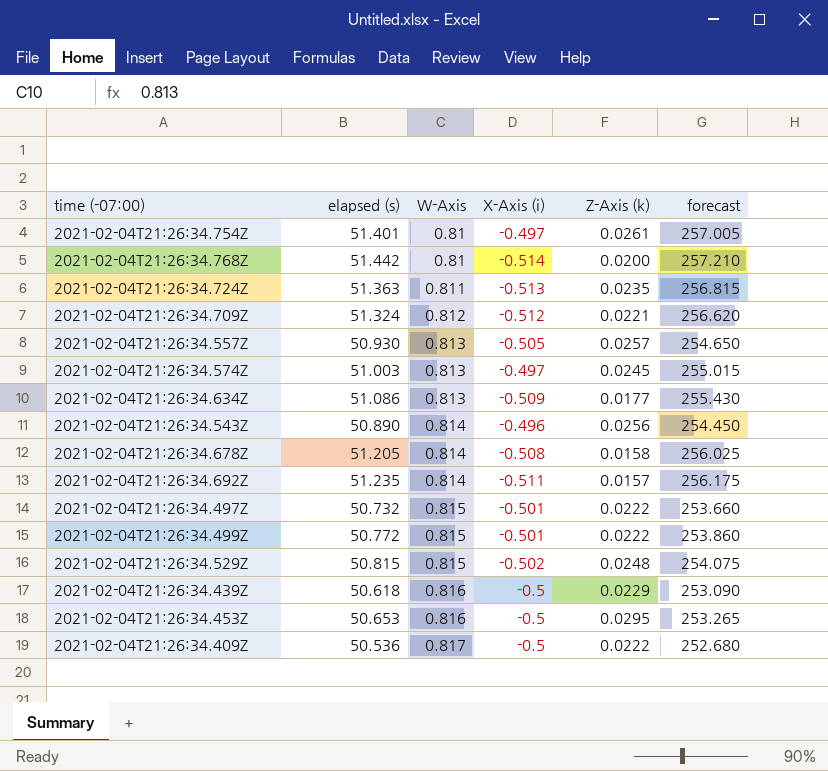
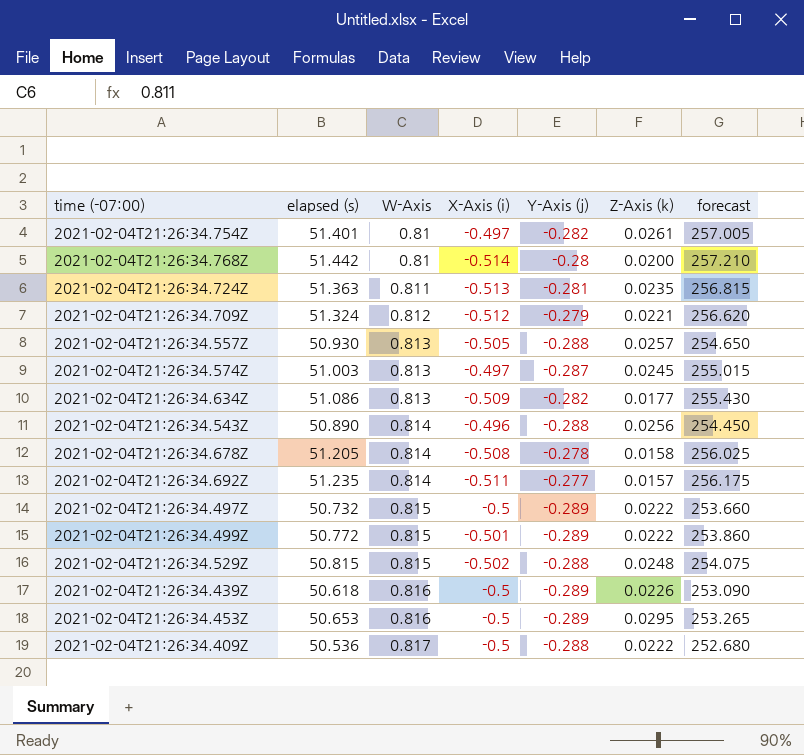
column Y-Axis (j) | position: none -> 5
2021-02-04T21:26:34.497Z | X-Axis (i): -0.501 -> -0.5
2021-02-04T21:26:34.439Z | Z-Axis (k): 0.0229 -> 0.0226

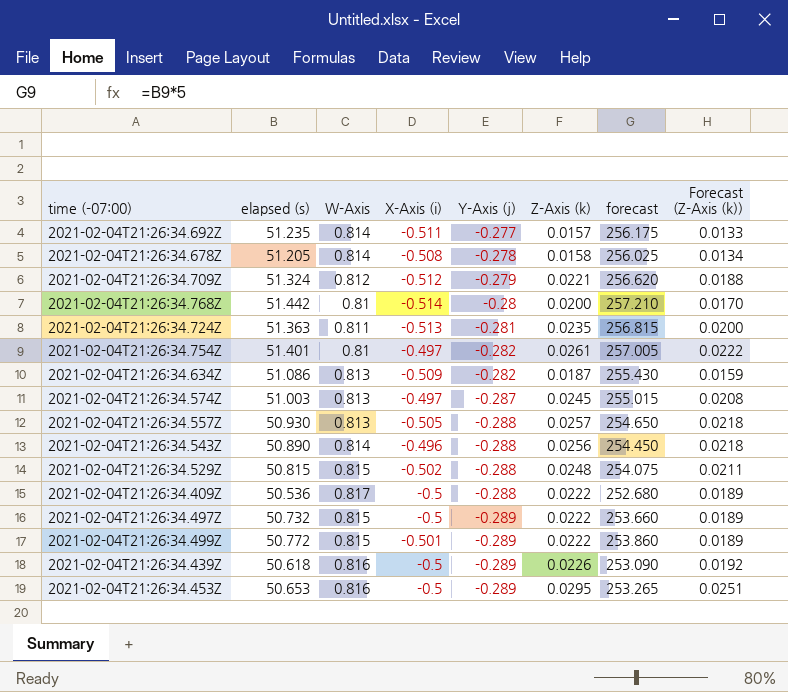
row order: W-Axis ascending -> Y-Axis (j) descending
column Forecast (Z-Axis (k)) | formula: none -> [Z-Axis (k)] * 0.85
2021-02-04T21:26:34.634Z | Z-Axis (k): 0.0177 -> 0.0187

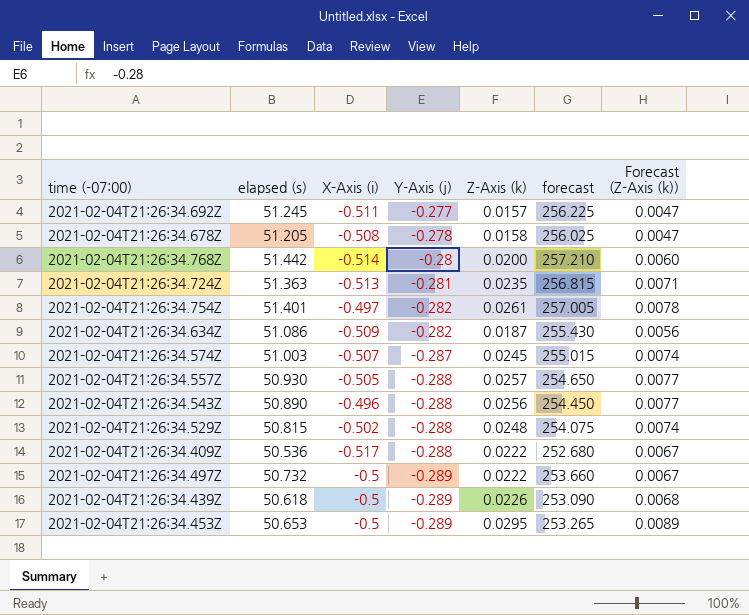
column W-Axis | position: 3 -> none
column Forecast (Z-Axis (k)) | formula: [Z-Axis (k)] * 0.85 -> [Z-Axis (k)] * 0.3
row 2021-02-04T21:26:34.709Z: 51.324 | 0.812 | -0.512 | -0.279 | 0.0221 | 256.620 | 0.0188 -> none
row 2021-02-04T21:26:34.499Z: 50.772 | 0.815 | -0.501 | -0.289 | 0.0222 | 253.860 | 0.0189 -> none
2021-02-04T21:26:34.692Z | elapsed (s): 51.235 -> 51.245
2021-02-04T21:26:34.692Z | forecast: 256.175 -> 256.225
2021-02-04T21:26:34.574Z | X-Axis (i): -0.497 -> -0.507
2021-02-04T21:26:34.409Z | X-Axis (i): -0.5 -> -0.517

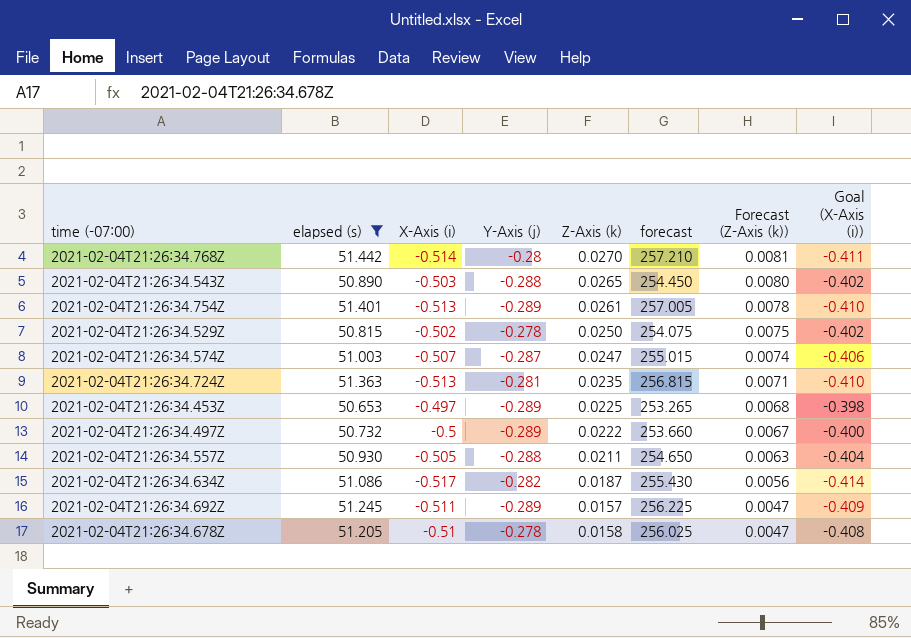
filter: none -> elapsed (s) >= 50.653
row order: Y-Axis (j) descending -> Forecast (Z-Axis (k)) descending
column Goal (X-Axis (i)) | formula: none -> [X-Axis (i)] * 0.8
2021-02-04T21:26:34.768Z | Z-Axis (k): 0.0200 -> 0.0270
2021-02-04T21:26:34.768Z | Forecast (Z-Axis (k)): 0.0060 -> 0.0081
2021-02-04T21:26:34.543Z | X-Axis (i): -0.496 -> -0.503
2021-02-04T21:26:34.543Z | Z-Axis (k): 0.0256 -> 0.0265
2021-02-04T21:26:34.543Z | Forecast (Z-Axis (k)): 0.0077 -> 0.0080
2021-02-04T21:26:34.754Z | X-Axis (i): -0.497 -> -0.513
2021-02-04T21:26:34.754Z | Y-Axis (j): -0.282 -> -0.289
2021-02-04T21:26:34.529Z | Y-Axis (j): -0.288 -> -0.278
2021-02-04T21:26:34.529Z | Z-Axis (k): 0.0248 -> 0.0250
2021-02-04T21:26:34.529Z | Forecast (Z-Axis (k)): 0.0074 -> 0.0075
2021-02-04T21:26:34.574Z | Z-Axis (k): 0.0245 -> 0.0247
2021-02-04T21:26:34.453Z | X-Axis (i): -0.5 -> -0.497
2021-02-04T21:26:34.453Z | Z-Axis (k): 0.0295 -> 0.0225
2021-02-04T21:26:34.453Z | Forecast (Z-Axis (k)): 0.0089 -> 0.0068
2021-02-04T21:26:34.557Z | Z-Axis (k): 0.0257 -> 0.0211
2021-02-04T21:26:34.557Z | Forecast (Z-Axis (k)): 0.0077 -> 0.0063
2021-02-04T21:26:34.634Z | X-Axis (i): -0.509 -> -0.517
2021-02-04T21:26:34.692Z | Y-Axis (j): -0.277 -> -0.289
2021-02-04T21:26:34.678Z | X-Axis (i): -0.508 -> -0.51

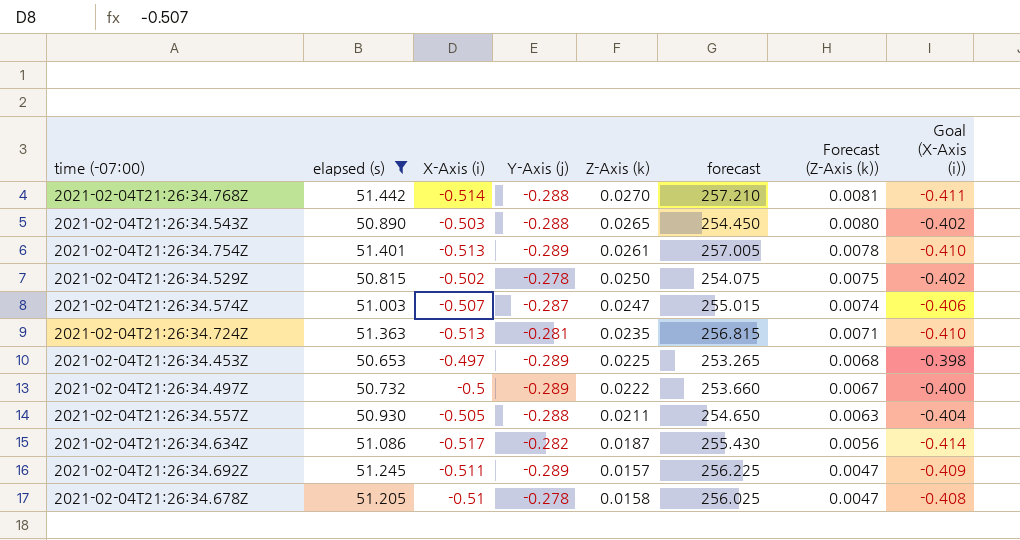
2021-02-04T21:26:34.768Z | Y-Axis (j): -0.28 -> -0.288

